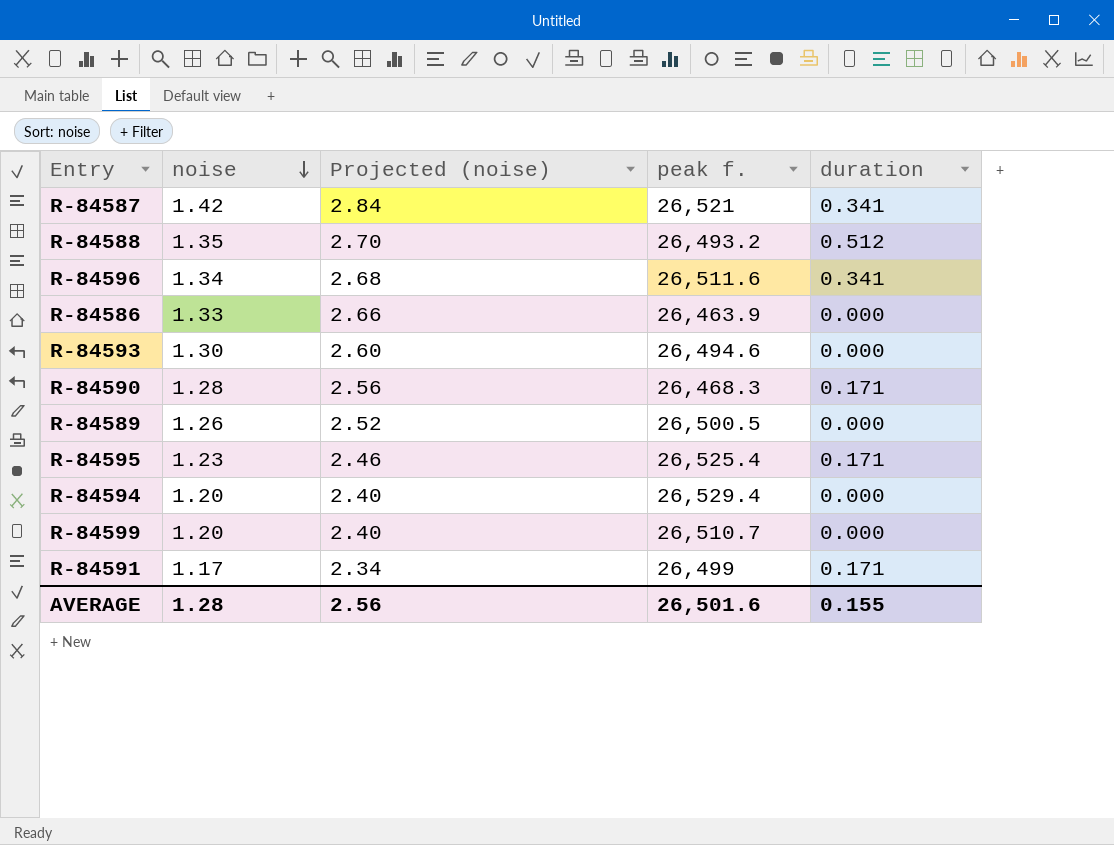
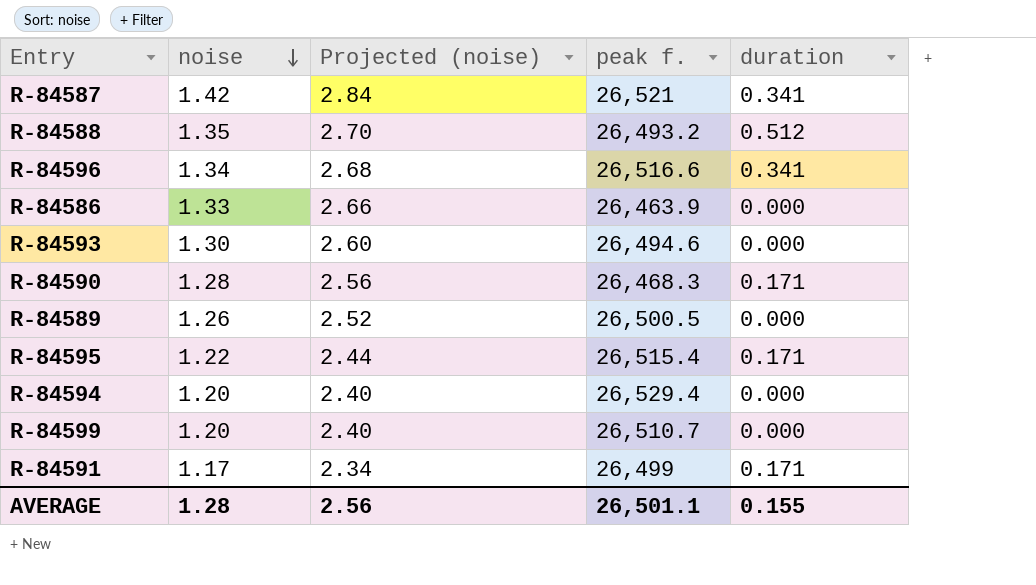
R-84596 | peak f.: 26,511.6 -> 26,516.6
R-84595 | noise: 1.23 -> 1.22
R-84595 | Projected (noise): 2.46 -> 2.44
R-84595 | peak f.: 26,525.4 -> 26,515.4
AVERAGE | peak f.: 26,501.6 -> 26,501.1

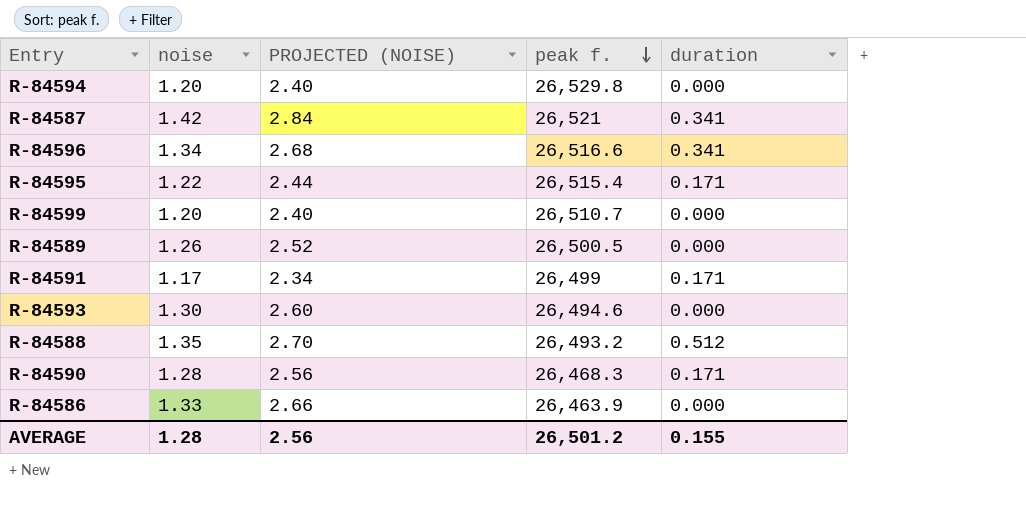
row order: noise descending -> peak f. descending
column name: Projected (noise) -> PROJECTED (NOISE)
R-84594 | peak f.: 26,529.4 -> 26,529.8
AVERAGE | peak f.: 26,501.1 -> 26,501.2

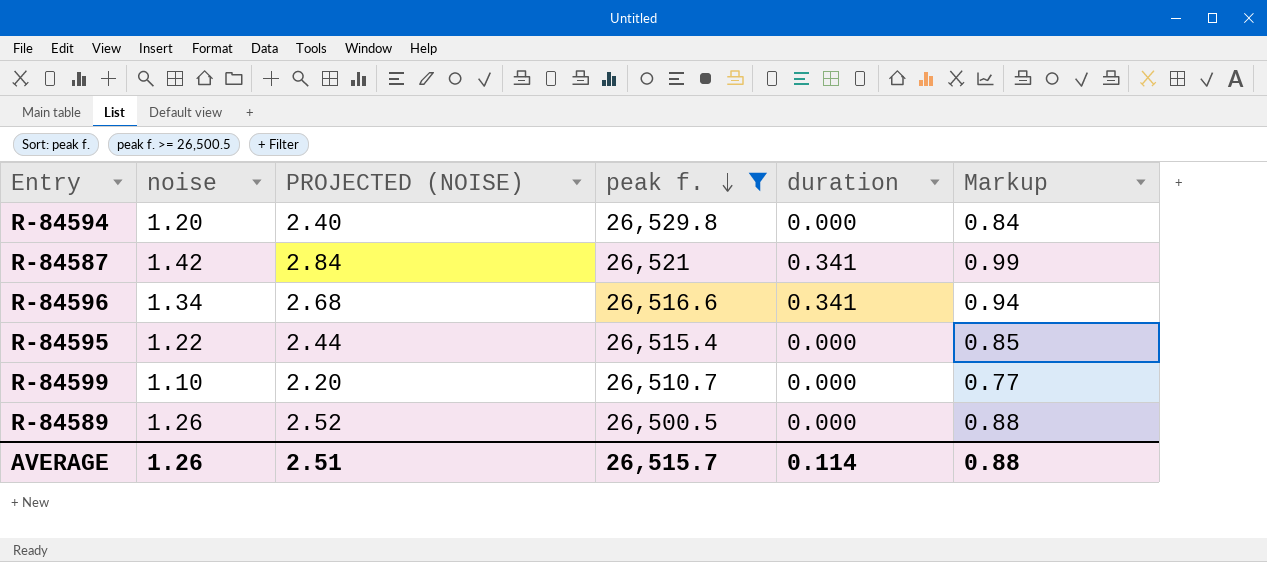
filter: none -> peak f. >= 26,500.5
column Markup | formula: none -> [noise] * 0.7
R-84595 | duration: 0.171 -> 0.000
R-84599 | noise: 1.20 -> 1.10
R-84599 | PROJECTED (NOISE): 2.40 -> 2.20
AVERAGE | noise: 1.28 -> 1.26
AVERAGE | PROJECTED (NOISE): 2.56 -> 2.51
AVERAGE | peak f.: 26,501.2 -> 26,515.7
AVERAGE | duration: 0.155 -> 0.114

